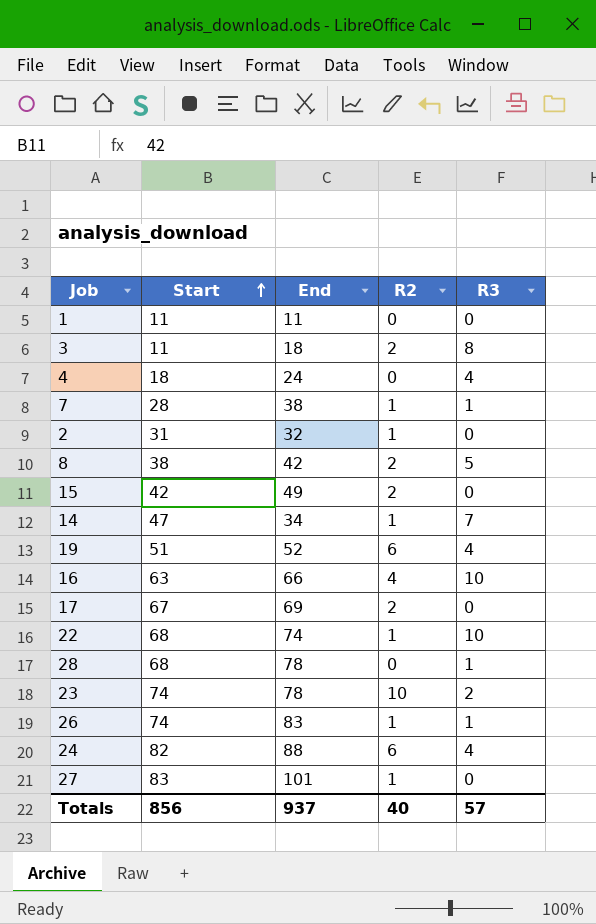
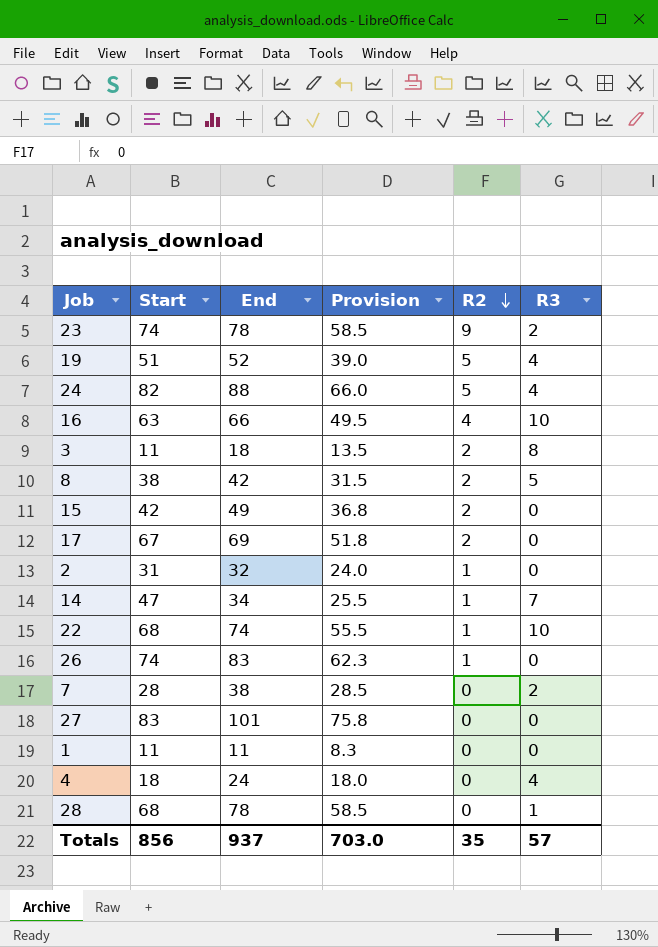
row order: Start ascending -> R2 descending
column Provision | formula: none -> [End] * 0.75
23 | R2: 10 -> 9
19 | R2: 6 -> 5
24 | R2: 6 -> 5
26 | R3: 1 -> 0
7 | R2: 1 -> 0
7 | R3: 1 -> 2
27 | R2: 1 -> 0
Totals | R2: 40 -> 35

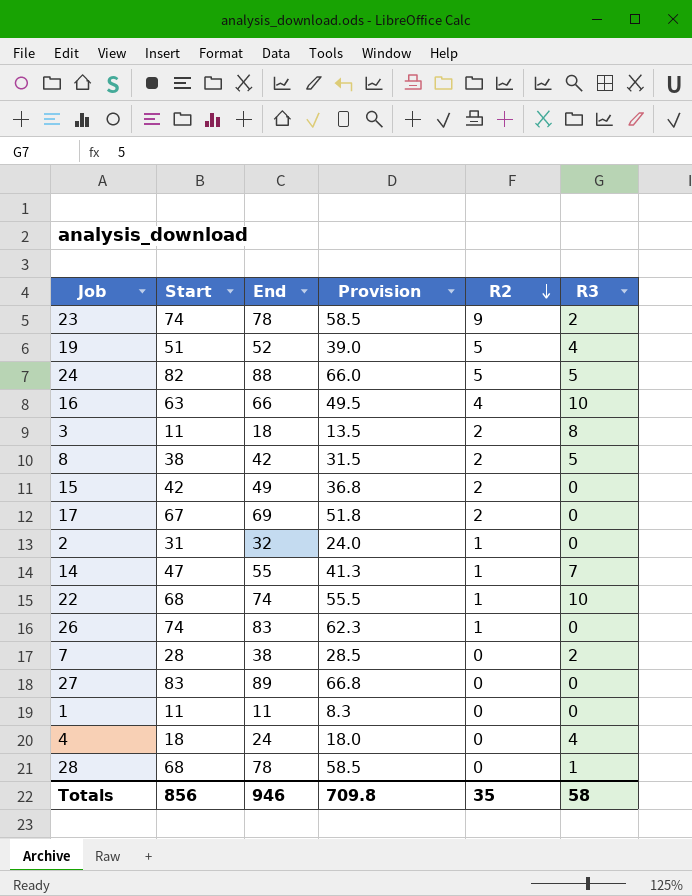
24 | R3: 4 -> 5
14 | End: 34 -> 55
14 | Provision: 25.5 -> 41.3
27 | End: 101 -> 89
27 | Provision: 75.8 -> 66.8
Totals | End: 937 -> 946
Totals | Provision: 703.0 -> 709.8
Totals | R3: 57 -> 58

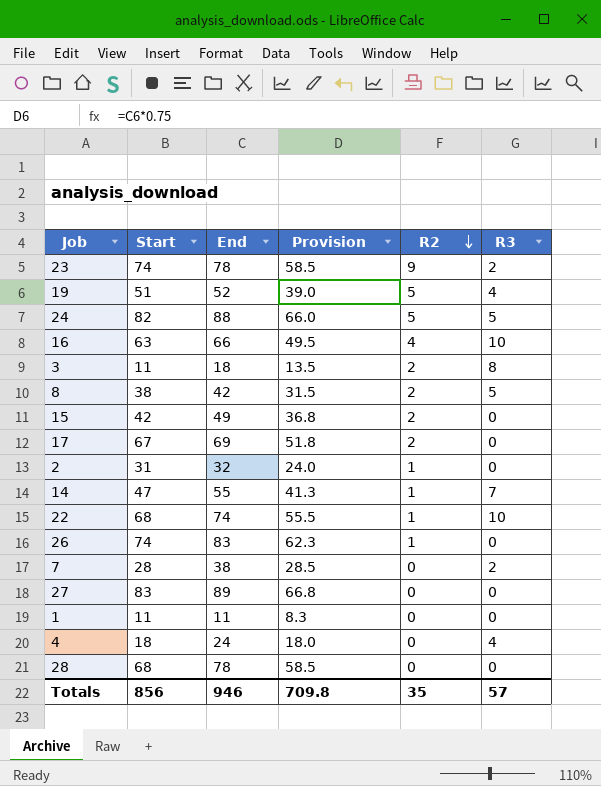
28 | R3: 1 -> 0
Totals | R3: 58 -> 57

